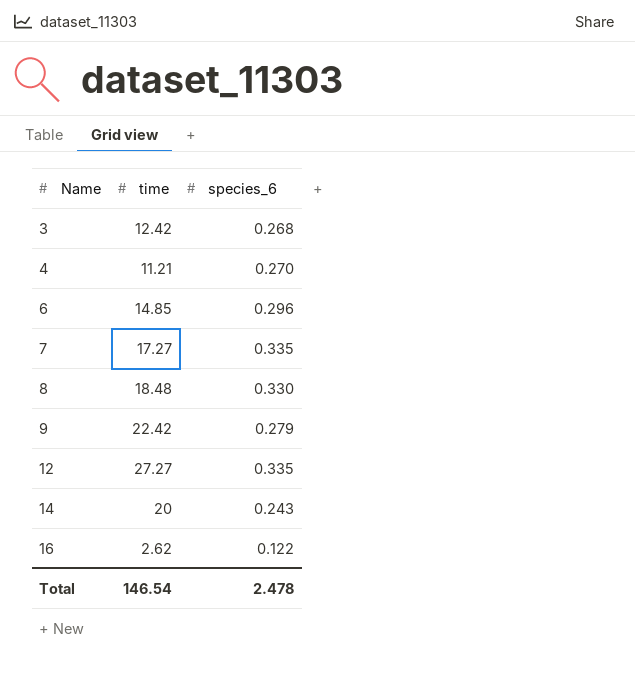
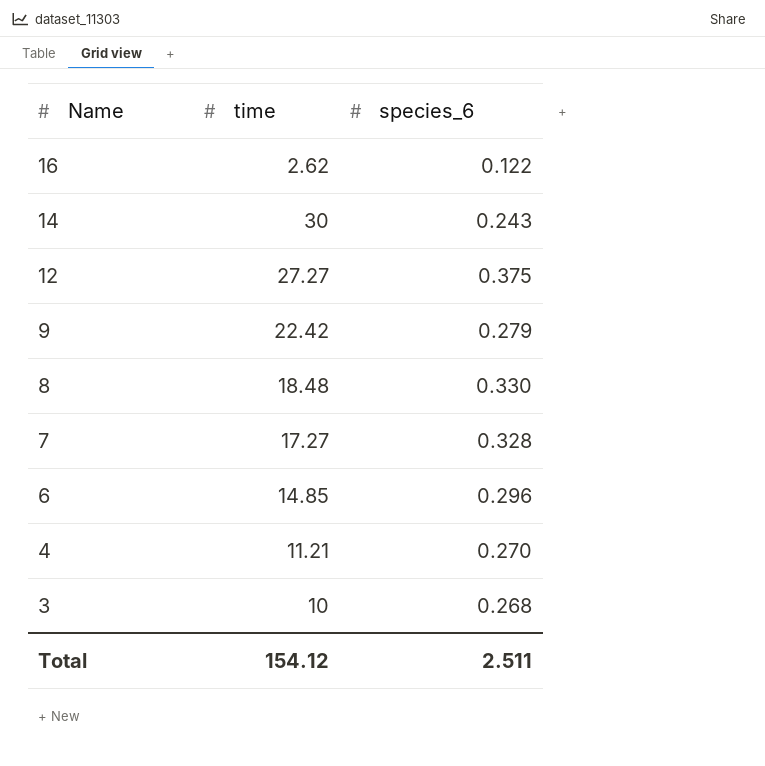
row order: Name ascending -> Name descending
14 | time: 20 -> 30
12 | species_6: 0.335 -> 0.375
7 | species_6: 0.335 -> 0.328
3 | time: 12.42 -> 10
Total | time: 146.54 -> 154.12
Total | species_6: 2.478 -> 2.511

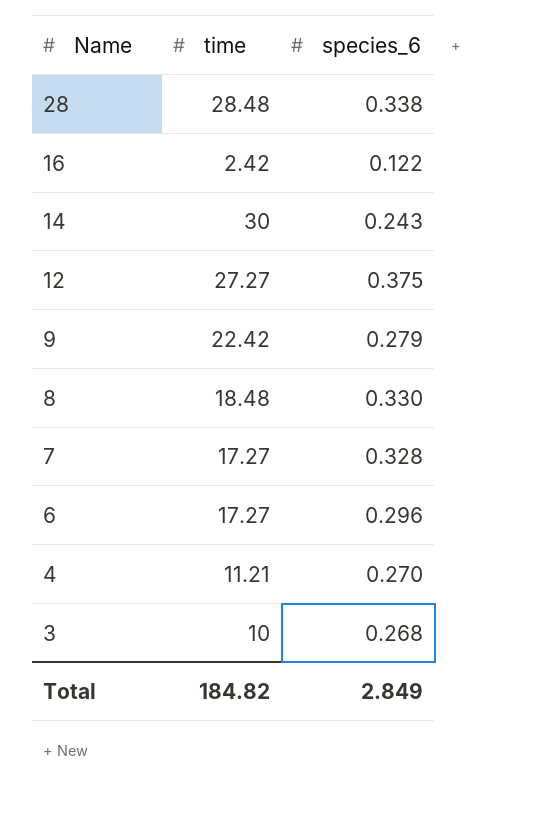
row 28: none -> 28.48 | 0.338
16 | time: 2.62 -> 2.42
6 | time: 14.85 -> 17.27
Total | time: 154.12 -> 184.82
Total | species_6: 2.511 -> 2.849

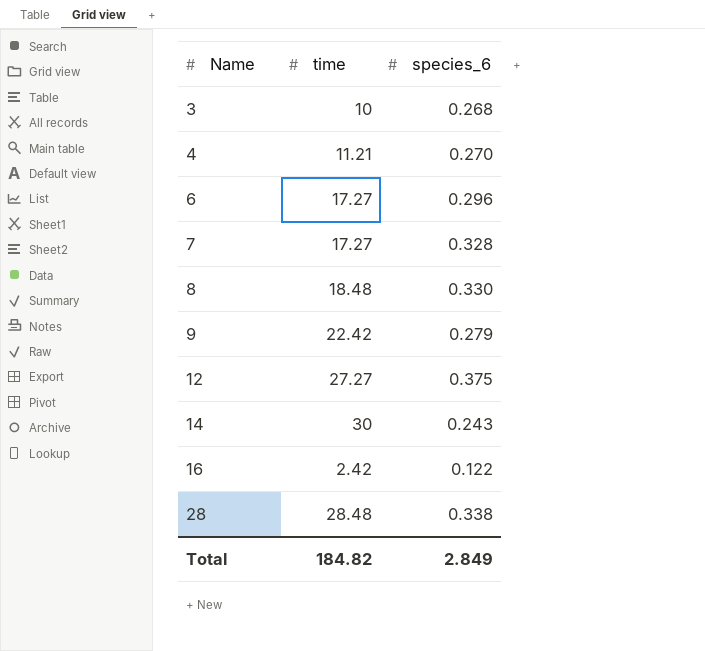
row order: Name descending -> Name ascending

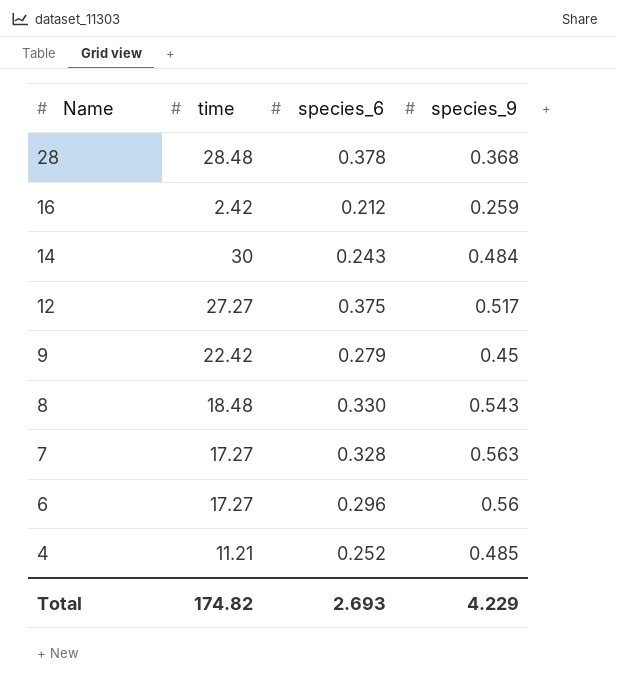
row order: Name ascending -> Name descending
column species_9 | position: none -> 4
row 3: 10 | 0.268 -> none
28 | species_6: 0.338 -> 0.378
16 | species_6: 0.122 -> 0.212
4 | species_6: 0.270 -> 0.252
Total | time: 184.82 -> 174.82
Total | species_6: 2.849 -> 2.693

